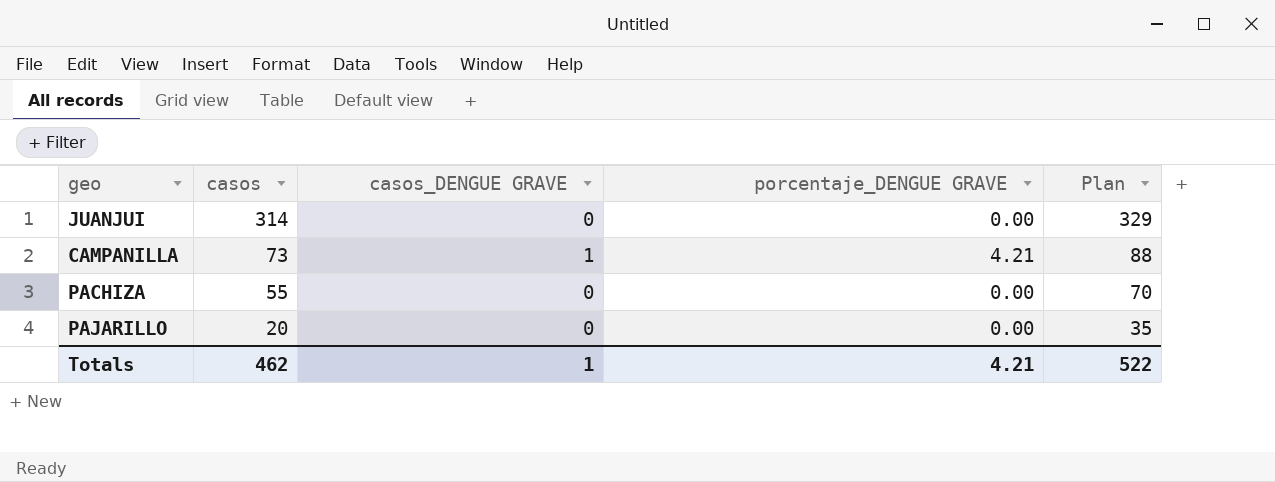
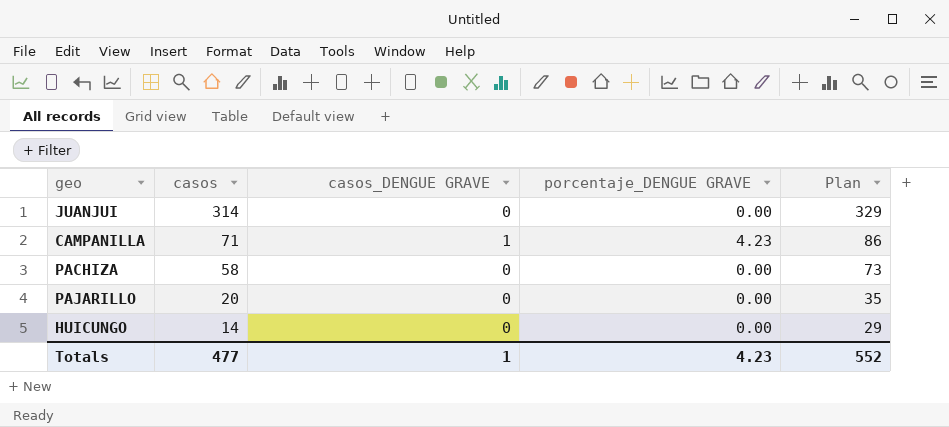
CAMPANILLA | casos: 73 -> 71
CAMPANILLA | porcentaje_DENGUE GRAVE: 4.21 -> 4.23
CAMPANILLA | Plan: 88 -> 86
PACHIZA | casos: 55 -> 58
PACHIZA | Plan: 70 -> 73
row HUICUNGO: none -> 14 | 0 | 0.00 | 29
Totals | casos: 462 -> 477
Totals | porcentaje_DENGUE GRAVE: 4.21 -> 4.23
Totals | Plan: 522 -> 552

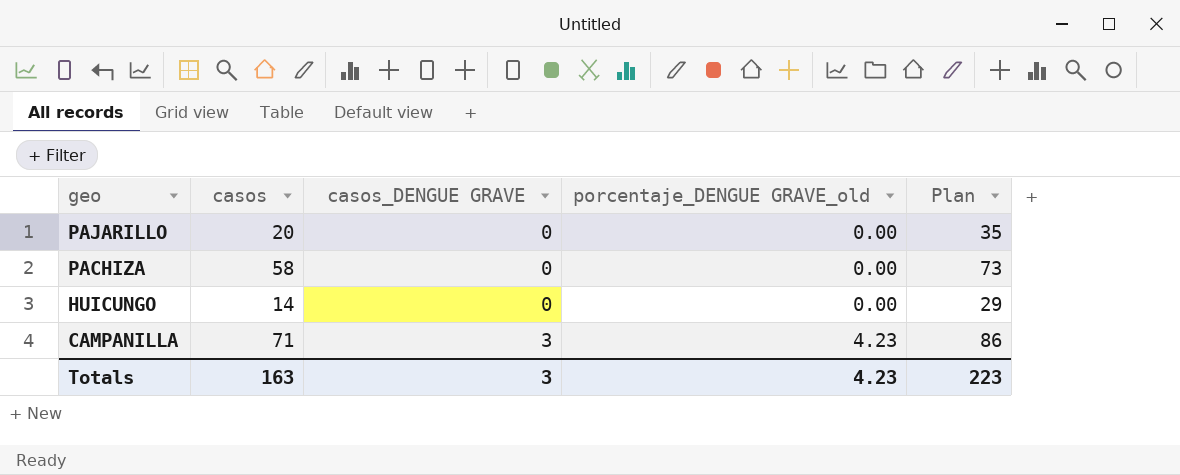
row order: casos descending -> geo descending
column name: porcentaje_DENGUE GRAVE -> porcentaje_DENGUE GRAVE_old
row JUANJUI: 314 | 0 | 0.00 | 329 -> none
CAMPANILLA | casos_DENGUE GRAVE: 1 -> 3
Totals | casos: 477 -> 163
Totals | casos_DENGUE GRAVE: 1 -> 3
Totals | Plan: 552 -> 223

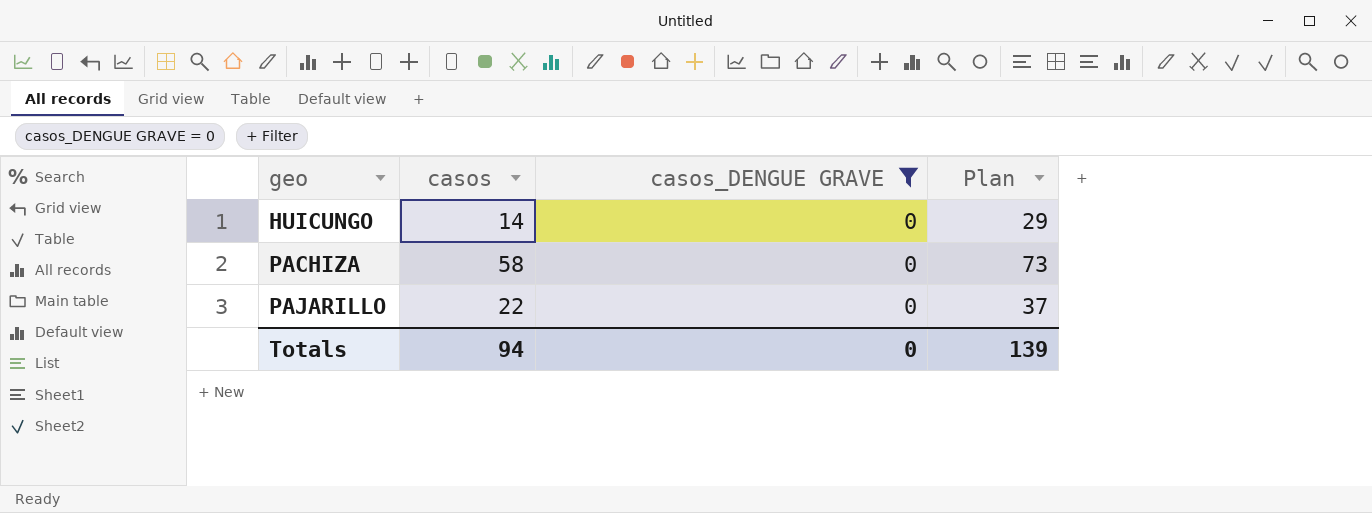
filter: none -> casos_DENGUE GRAVE = 0
row order: geo descending -> geo ascending
column porcentaje_DENGUE GRAVE_old | position: 4 -> none
PAJARILLO | casos: 20 -> 22
PAJARILLO | Plan: 35 -> 37
Totals | casos: 163 -> 94
Totals | casos_DENGUE GRAVE: 3 -> 0
Totals | Plan: 223 -> 139

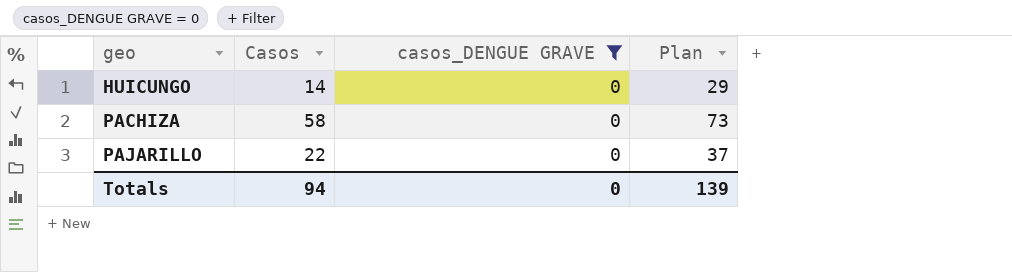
column name: casos -> Casos

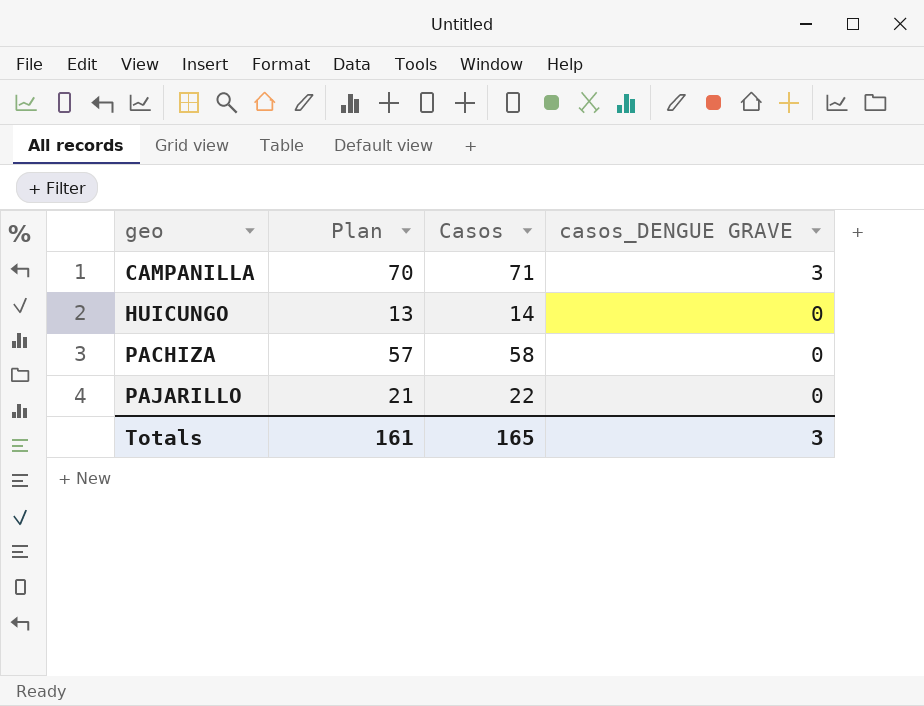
filter: casos_DENGUE GRAVE = 0 -> none
column Plan | formula: [Casos] + 15 -> [Casos] - 1
column Plan | position: 4 -> 2
Totals | Plan: 139 -> 161
Totals | Casos: 94 -> 165
Totals | casos_DENGUE GRAVE: 0 -> 3

